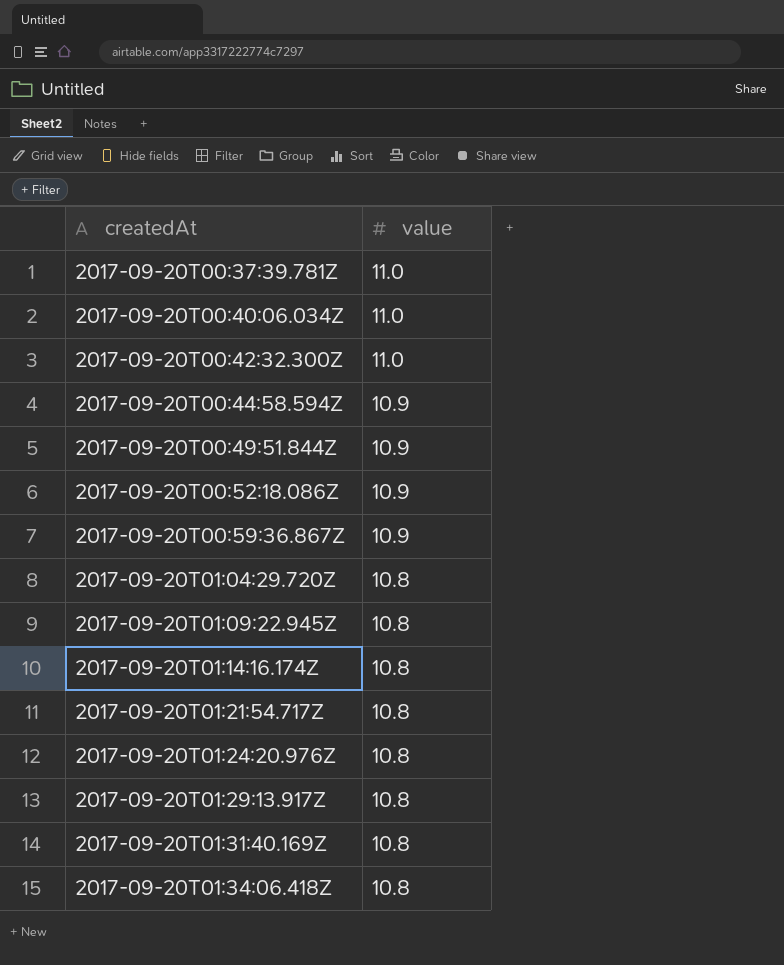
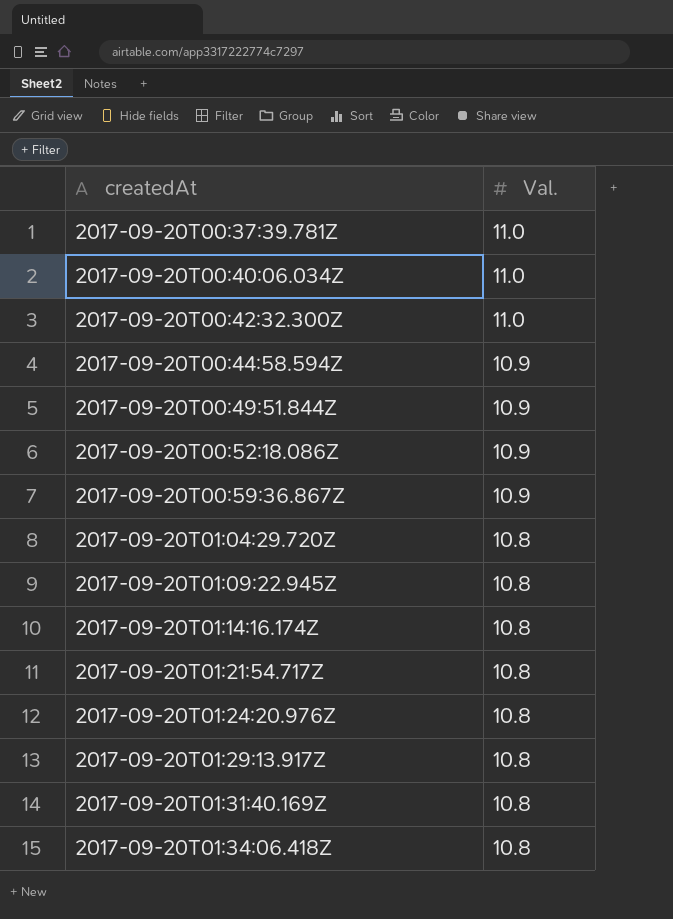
column name: value -> Val.

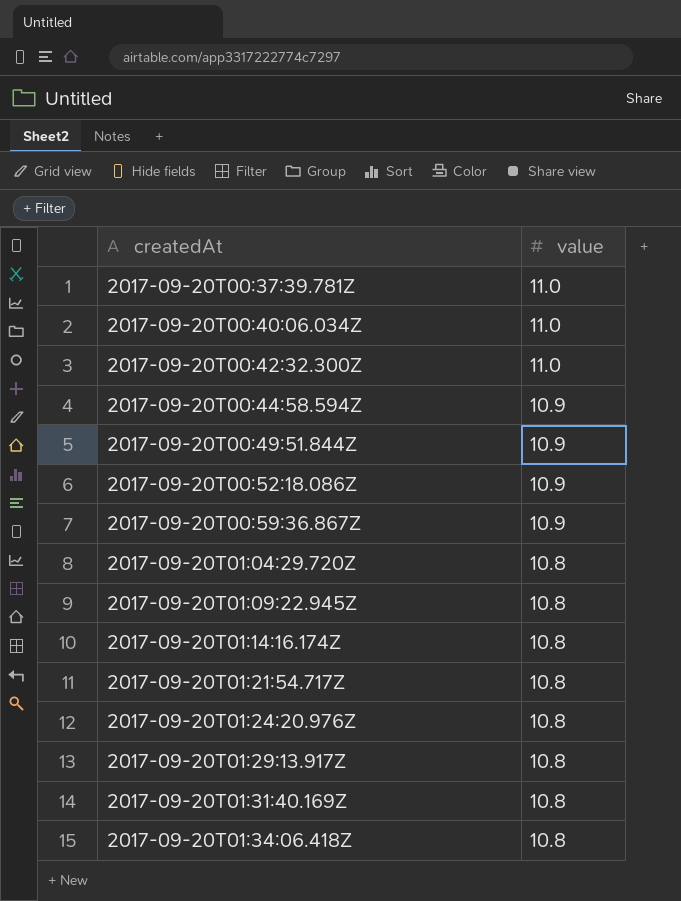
column name: Val. -> value

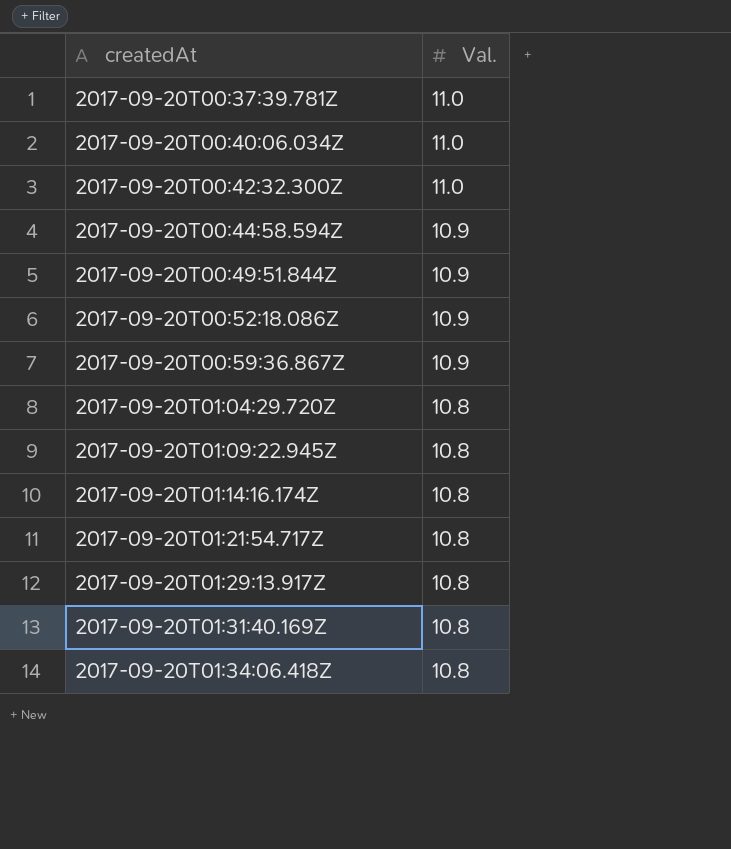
column name: value -> Val.
row 2017-09-20T01:24:20.976Z: 10.8 -> none

